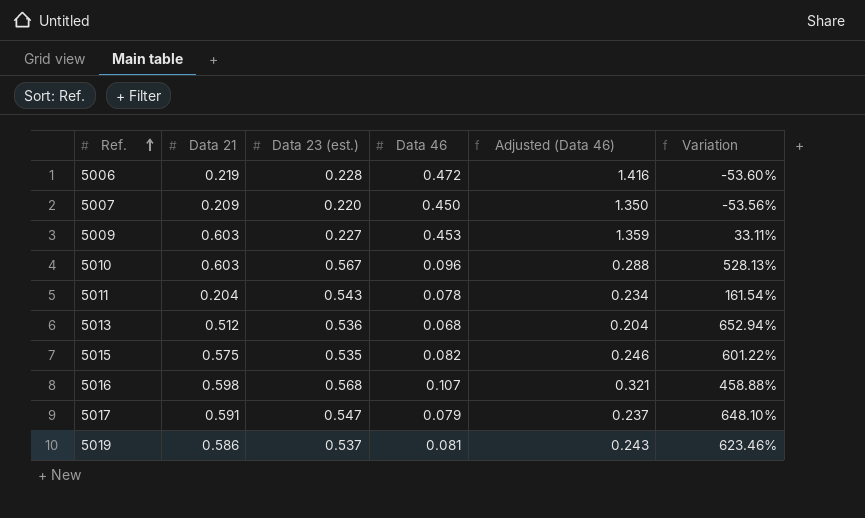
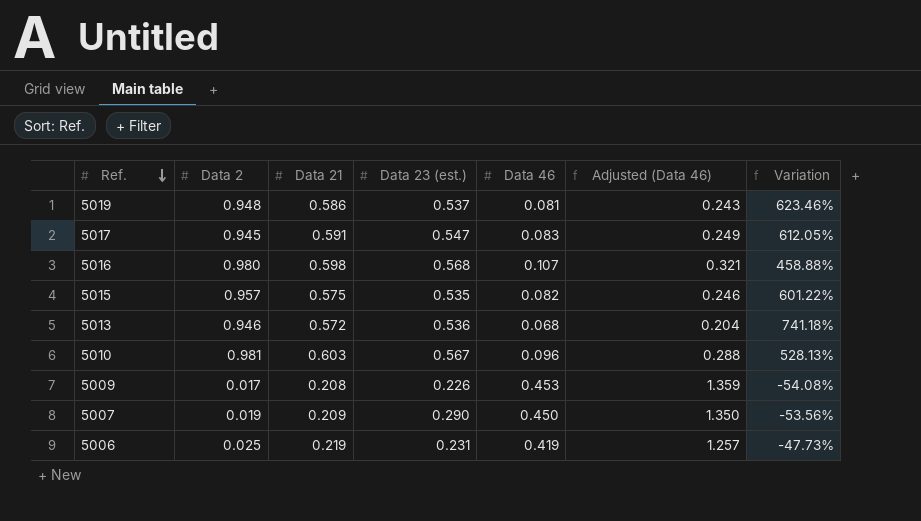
row order: Ref. ascending -> Ref. descending
column Data 2 | position: none -> 2
row 5011: 0.204 | 0.543 | 0.078 | 0.234 | 161.54% -> none
5017 | Data 46: 0.079 -> 0.083
5017 | Adjusted (Data 46): 0.237 -> 0.249
5017 | Variation: 648.10% -> 612.05%
5013 | Data 21: 0.512 -> 0.572
5013 | Variation: 652.94% -> 741.18%
5009 | Data 21: 0.603 -> 0.208
5009 | Data 23 (est.): 0.227 -> 0.226
5009 | Variation: 33.11% -> -54.08%
5007 | Data 23 (est.): 0.220 -> 0.290
5006 | Data 23 (est.): 0.228 -> 0.231
5006 | Data 46: 0.472 -> 0.419
5006 | Adjusted (Data 46): 1.416 -> 1.257
5006 | Variation: -53.60% -> -47.73%

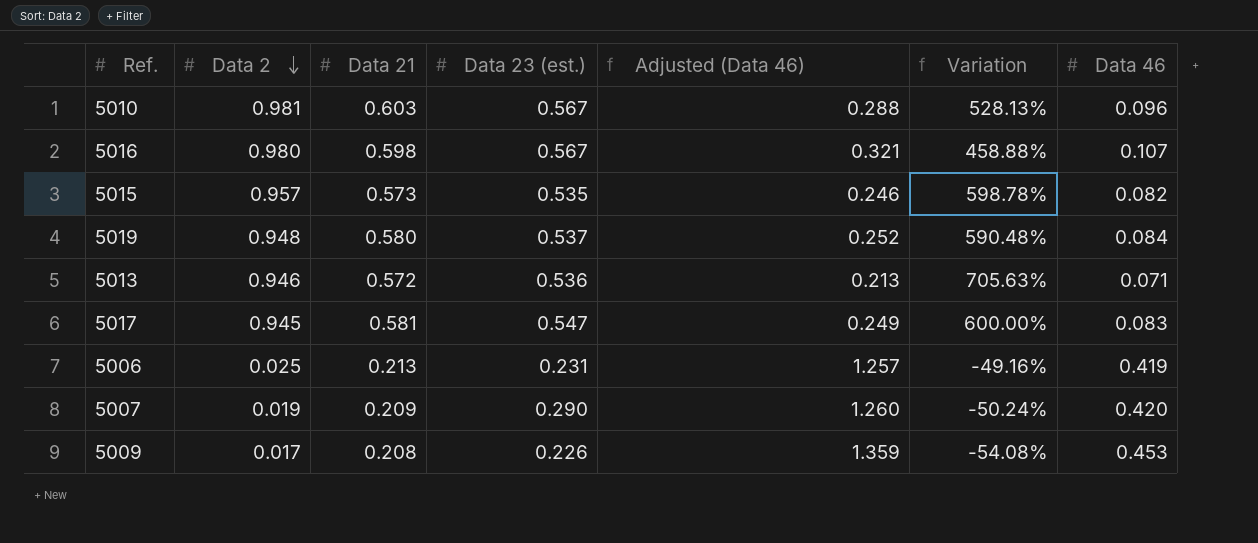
row order: Ref. descending -> Data 2 descending
column Data 46 | position: 5 -> 7
5016 | Data 23 (est.): 0.568 -> 0.567
5015 | Data 21: 0.575 -> 0.573
5015 | Variation: 601.22% -> 598.78%
5019 | Data 21: 0.586 -> 0.580
5019 | Adjusted (Data 46): 0.243 -> 0.252
5019 | Variation: 623.46% -> 590.48%
5019 | Data 46: 0.081 -> 0.084
5013 | Adjusted (Data 46): 0.204 -> 0.213
5013 | Variation: 741.18% -> 705.63%
5013 | Data 46: 0.068 -> 0.071
5017 | Data 21: 0.591 -> 0.581
5017 | Variation: 612.05% -> 600.00%
5006 | Data 21: 0.219 -> 0.213
5006 | Variation: -47.73% -> -49.16%
5007 | Adjusted (Data 46): 1.350 -> 1.260
5007 | Variation: -53.56% -> -50.24%
5007 | Data 46: 0.450 -> 0.420

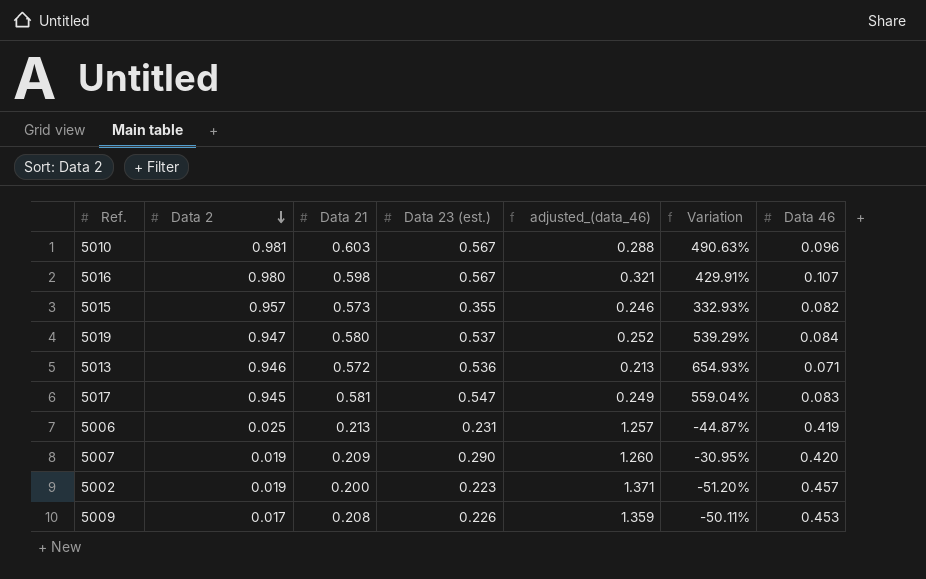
column name: Adjusted (Data 46) -> adjusted_(data_46)
column Variation | formula: ([Data 21] - [Data 46]) / [Data 46] -> ([Data 23 (est.)] - [Data 46]) / [Data 46]
5015 | Data 23 (est.): 0.535 -> 0.355
5019 | Data 2: 0.948 -> 0.947
row 5002: none -> 0.019 | 0.200 | 0.223 | 1.371 | -51.20% | 0.457

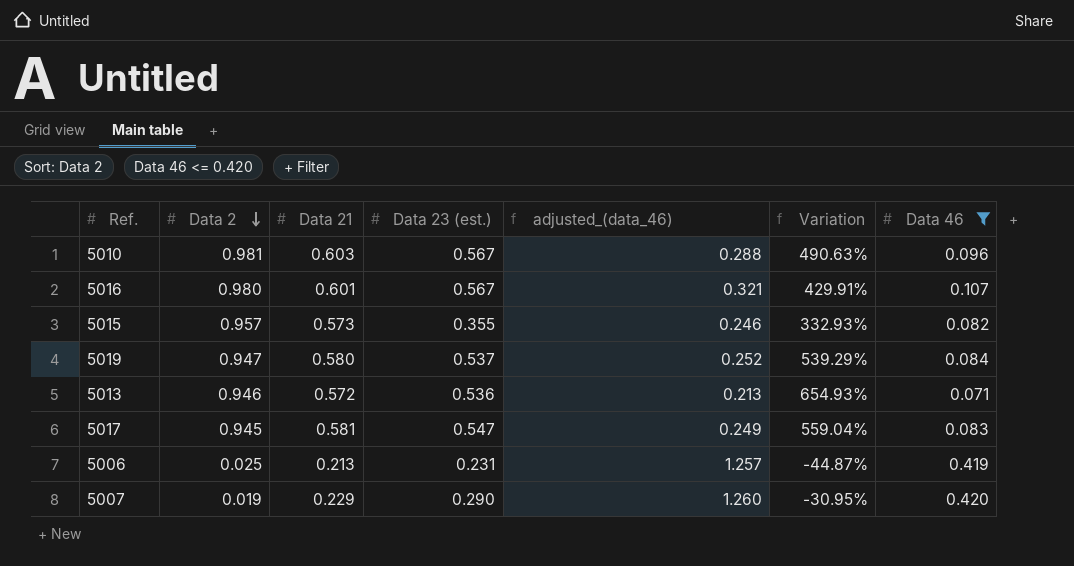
filter: none -> Data 46 <= 0.420
5016 | Data 21: 0.598 -> 0.601
5007 | Data 21: 0.209 -> 0.229

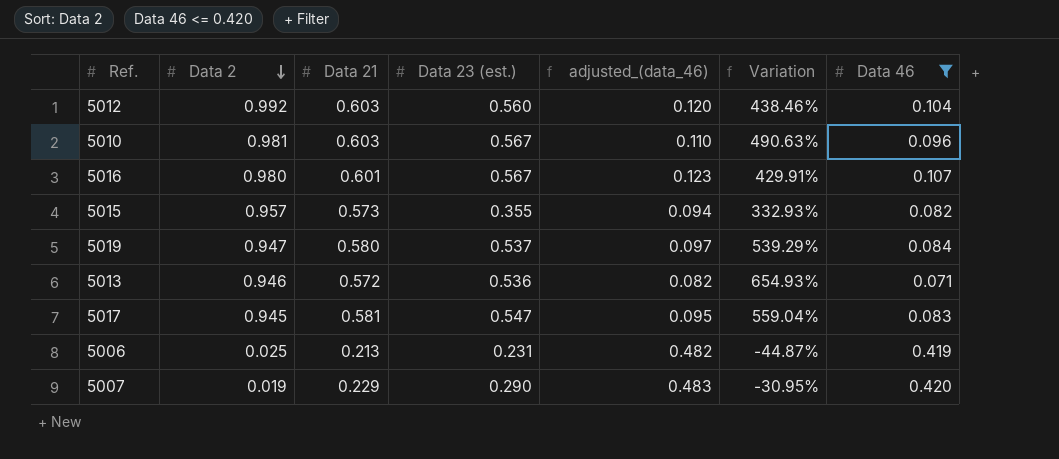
column adjusted_(data_46) | formula: [Data 46] * 3 -> [Data 46] * 1.15
row 5012: none -> 0.992 | 0.603 | 0.560 | 0.120 | 438.46% | 0.104

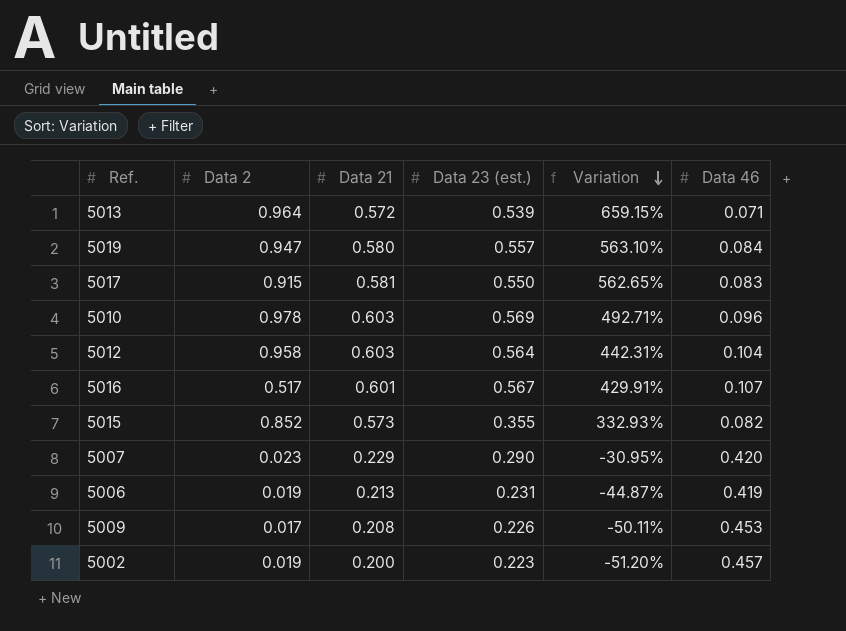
filter: Data 46 <= 0.420 -> none
row order: Data 2 descending -> Variation descending
column adjusted_(data_46) | formula: [Data 46] * 1.15 -> none
5013 | Data 2: 0.946 -> 0.964
5013 | Data 23 (est.): 0.536 -> 0.539
5013 | Variation: 654.93% -> 659.15%
5019 | Data 23 (est.): 0.537 -> 0.557
5019 | Variation: 539.29% -> 563.10%
5017 | Data 2: 0.945 -> 0.915
5017 | Data 23 (est.): 0.547 -> 0.550
5017 | Variation: 559.04% -> 562.65%
5010 | Data 2: 0.981 -> 0.978
5010 | Data 23 (est.): 0.567 -> 0.569
5010 | Variation: 490.63% -> 492.71%
5012 | Data 2: 0.992 -> 0.958
5012 | Data 23 (est.): 0.560 -> 0.564
5012 | Variation: 438.46% -> 442.31%
5016 | Data 2: 0.980 -> 0.517
5015 | Data 2: 0.957 -> 0.852
5007 | Data 2: 0.019 -> 0.023
5006 | Data 2: 0.025 -> 0.019

